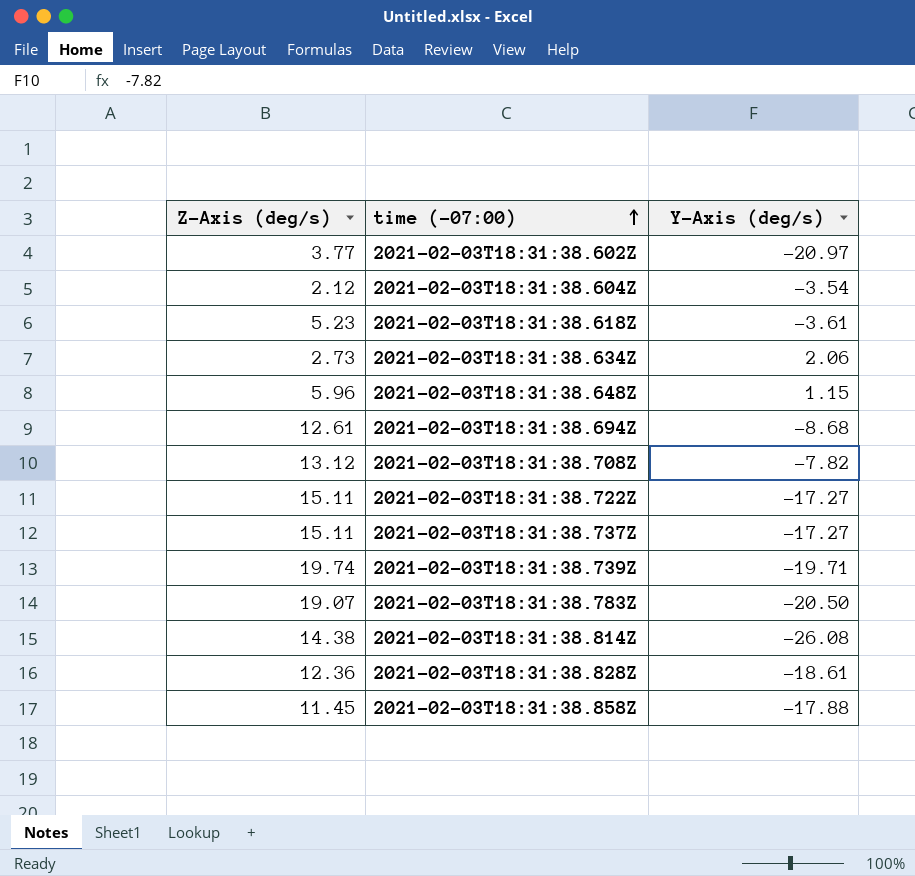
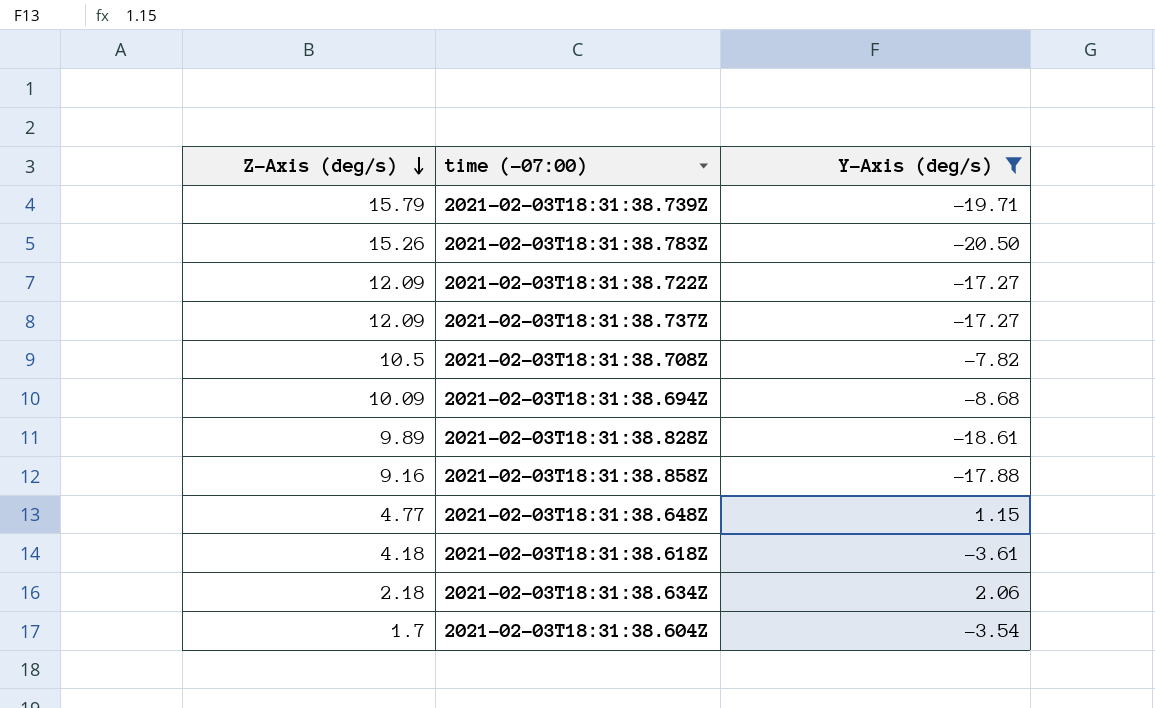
filter: none -> Y-Axis (deg/s) >= -20.50
row order: time (-07:00) ascending -> Z-Axis (deg/s) descending
2021-02-03T18:31:38.739Z | Z-Axis (deg/s): 19.74 -> 15.79
2021-02-03T18:31:38.783Z | Z-Axis (deg/s): 19.07 -> 15.26
2021-02-03T18:31:38.722Z | Z-Axis (deg/s): 15.11 -> 12.09
2021-02-03T18:31:38.737Z | Z-Axis (deg/s): 15.11 -> 12.09
2021-02-03T18:31:38.708Z | Z-Axis (deg/s): 13.12 -> 10.5
2021-02-03T18:31:38.694Z | Z-Axis (deg/s): 12.61 -> 10.09
2021-02-03T18:31:38.828Z | Z-Axis (deg/s): 12.36 -> 9.89
2021-02-03T18:31:38.858Z | Z-Axis (deg/s): 11.45 -> 9.16
2021-02-03T18:31:38.648Z | Z-Axis (deg/s): 5.96 -> 4.77
2021-02-03T18:31:38.618Z | Z-Axis (deg/s): 5.23 -> 4.18
2021-02-03T18:31:38.634Z | Z-Axis (deg/s): 2.73 -> 2.18
2021-02-03T18:31:38.604Z | Z-Axis (deg/s): 2.12 -> 1.7

